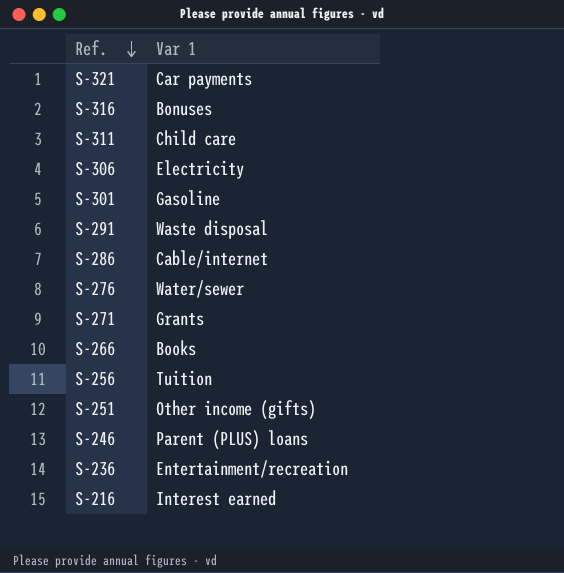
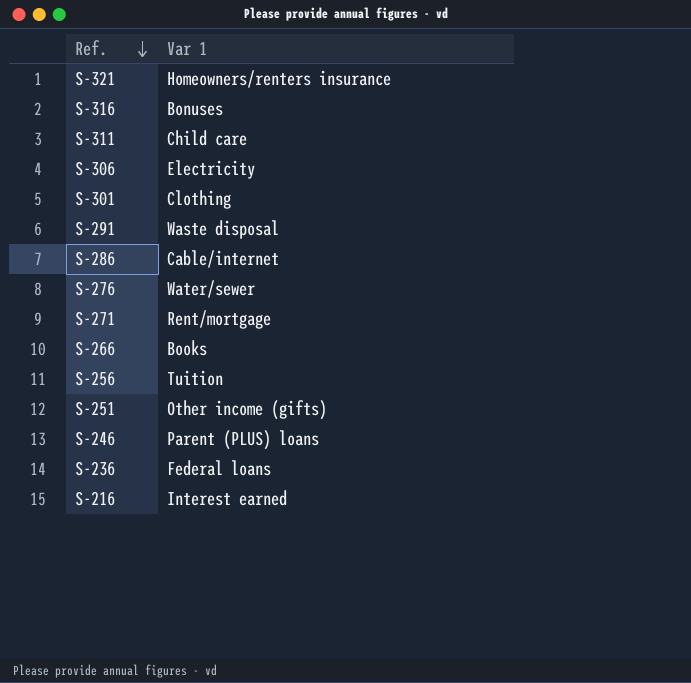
S-321 | Var 1: Car payments -> Homeowners/renters insurance
S-301 | Var 1: Gasoline -> Clothing
S-271 | Var 1: Grants -> Rent/mortgage
S-236 | Var 1: Entertainment/recreation -> Federal loans

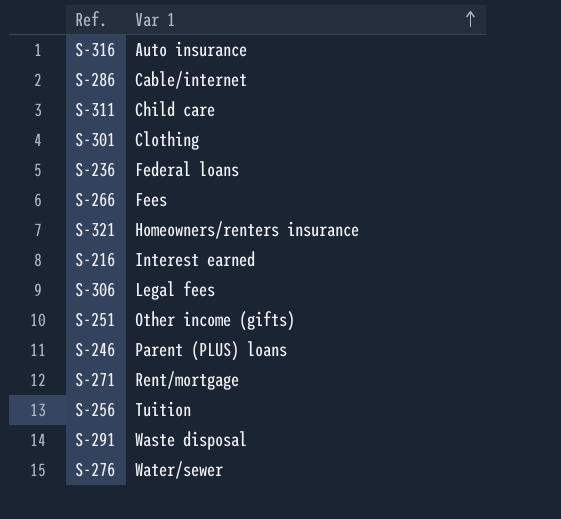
row order: Ref. descending -> Var 1 ascending
S-316 | Var 1: Bonuses -> Auto insurance
S-266 | Var 1: Books -> Fees
S-306 | Var 1: Electricity -> Legal fees

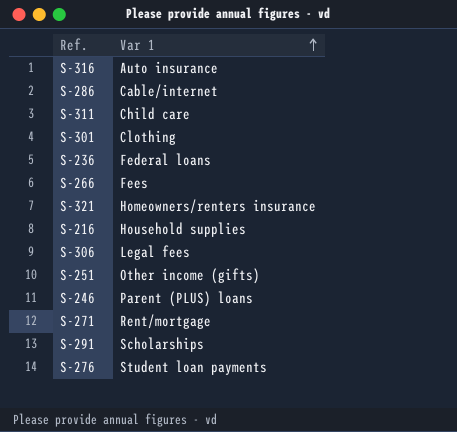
row S-256: Tuition -> none
S-216 | Var 1: Interest earned -> Household supplies
S-291 | Var 1: Waste disposal -> Scholarships
S-276 | Var 1: Water/sewer -> Student loan payments

